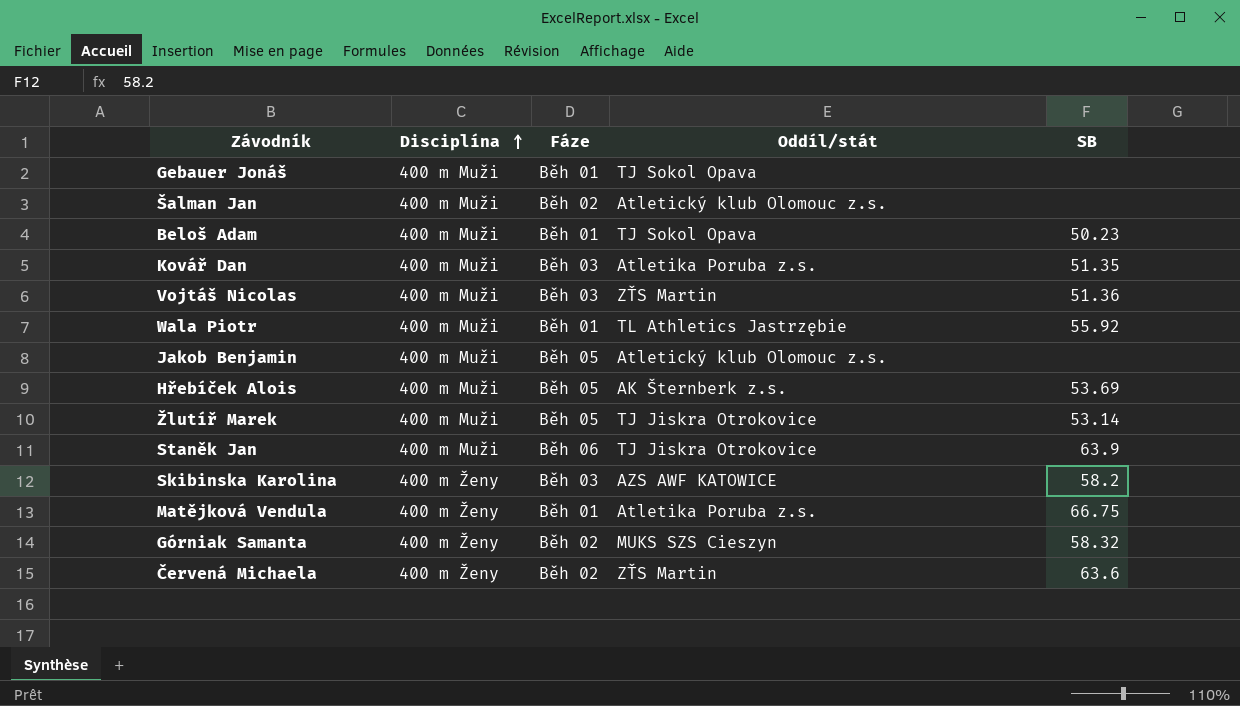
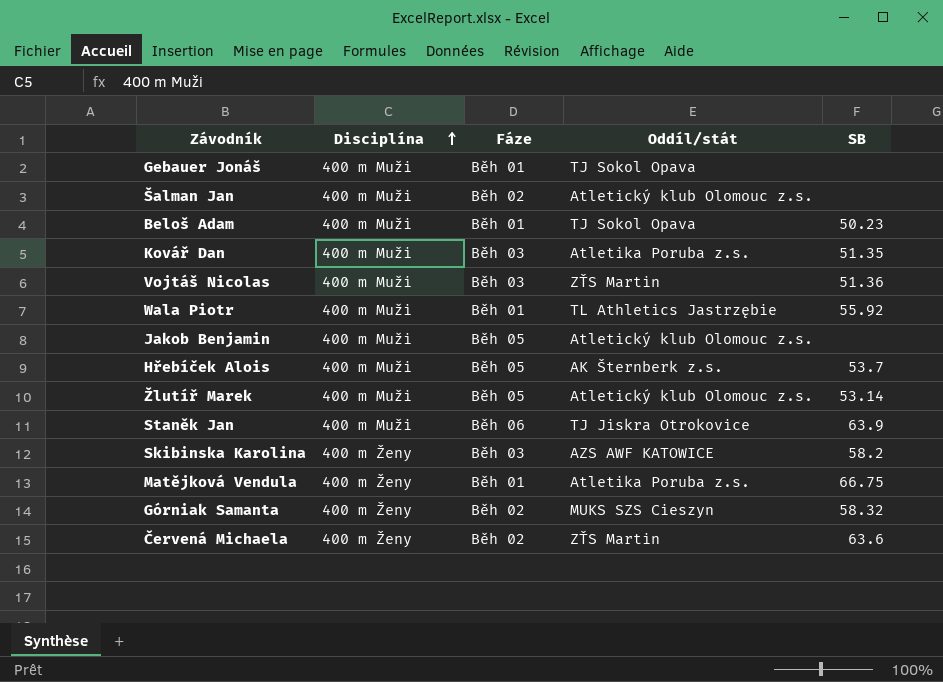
Hřebíček Alois | SB: 53.69 -> 53.7
Žlutíř Marek | Oddíl/stát: TJ Jiskra Otrokovice -> Atletický klub Olomouc z.s.

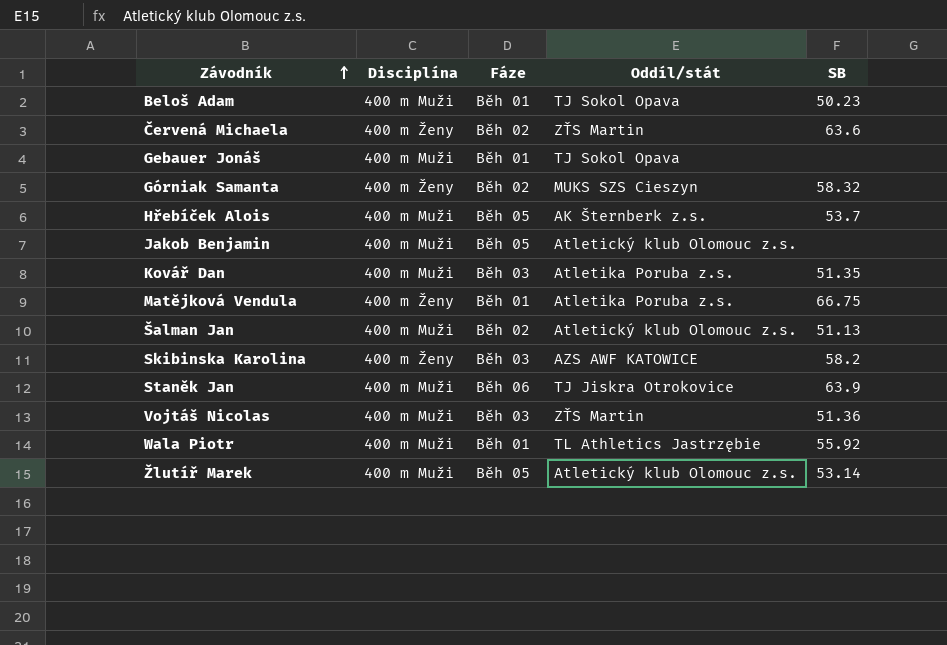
row order: Disciplína ascending -> Závodník ascending
Šalman Jan | SB: none -> 51.13

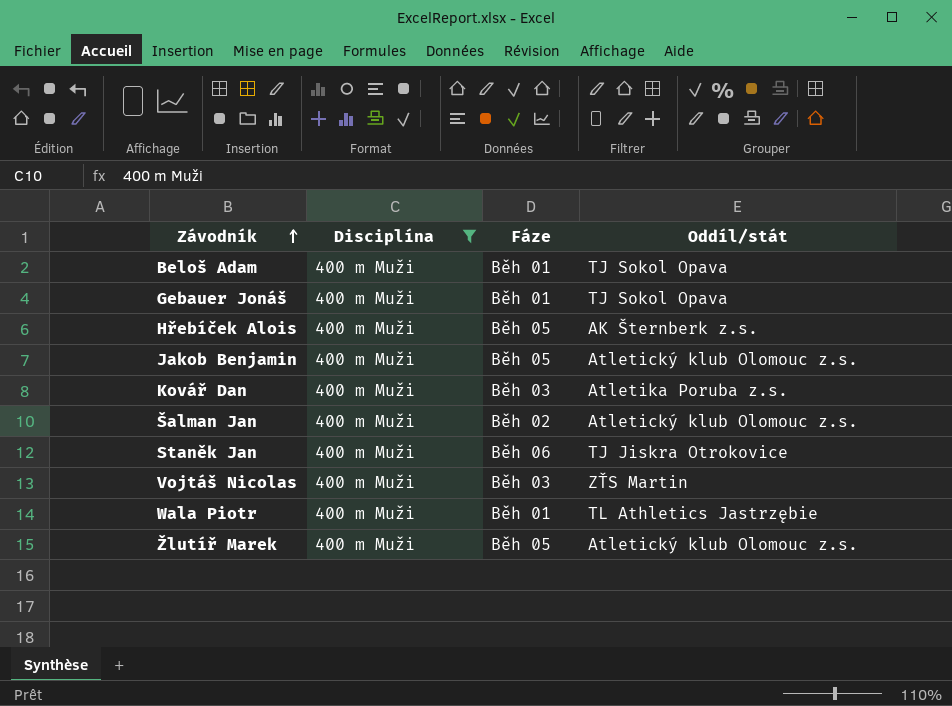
filter: none -> Disciplína = 400 m Muži
column SB | position: 5 -> none

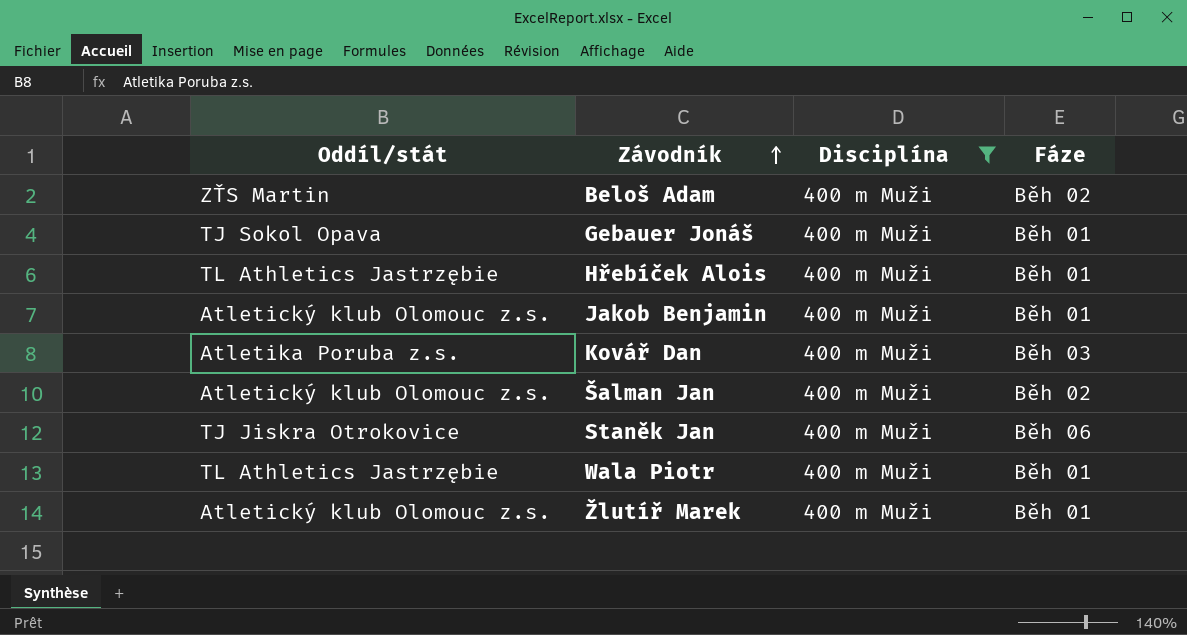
column Oddíl/stát | position: 4 -> 1
row Vojtáš Nicolas: 400 m Muži | Běh 03 | ZŤS Martin -> none
Beloš Adam | Oddíl/stát: TJ Sokol Opava -> ZŤS Martin
Beloš Adam | Fáze: Běh 01 -> Běh 02
Hřebíček Alois | Oddíl/stát: AK Šternberk z.s. -> TL Athletics Jastrzębie
Hřebíček Alois | Fáze: Běh 05 -> Běh 01
Jakob Benjamin | Fáze: Běh 05 -> Běh 01
Žlutíř Marek | Fáze: Běh 05 -> Běh 01

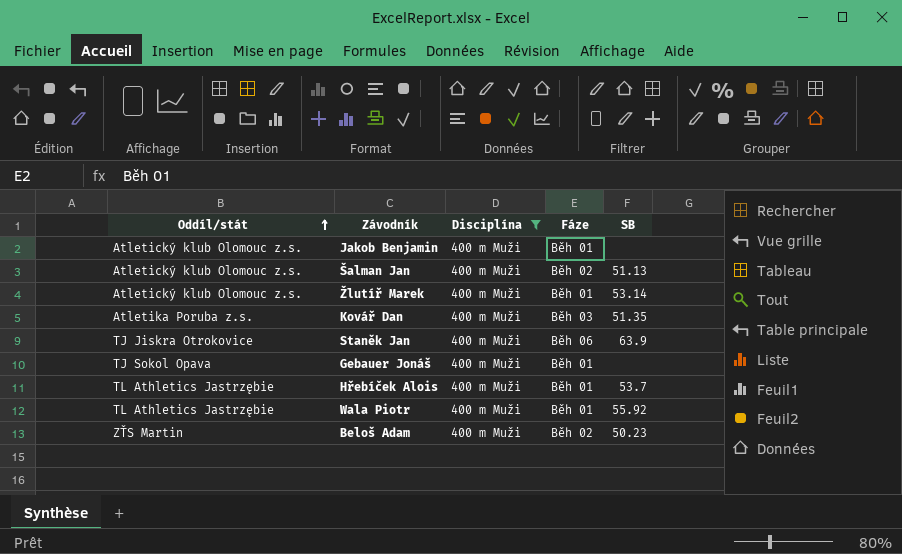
row order: Závodník ascending -> Oddíl/stát ascending
column SB | position: none -> 5

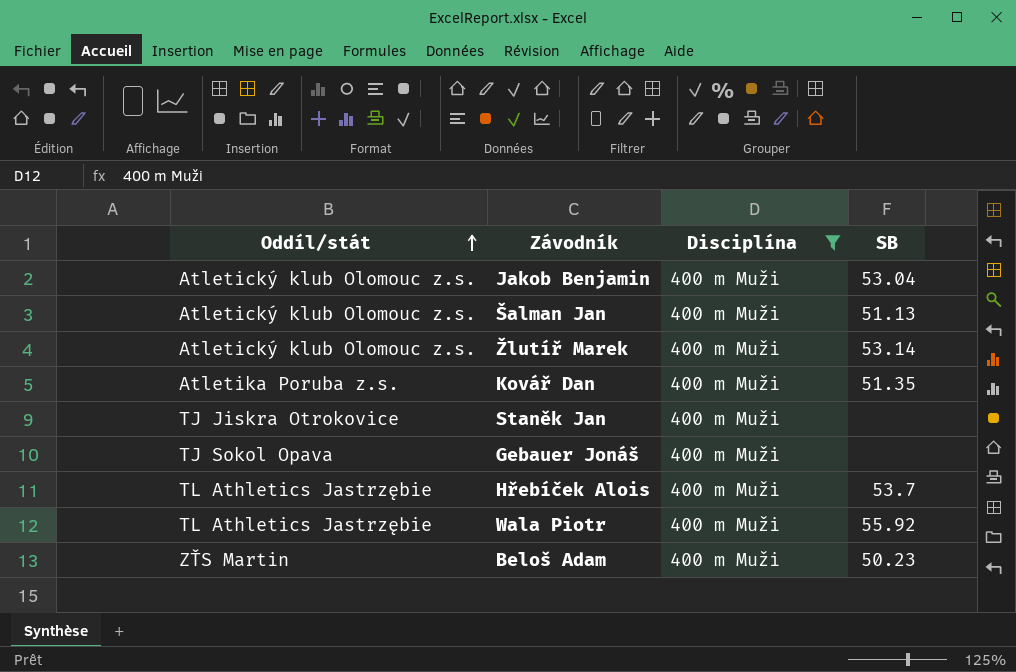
column Fáze | position: 4 -> none
Jakob Benjamin | SB: none -> 53.04
Staněk Jan | SB: 63.9 -> none

